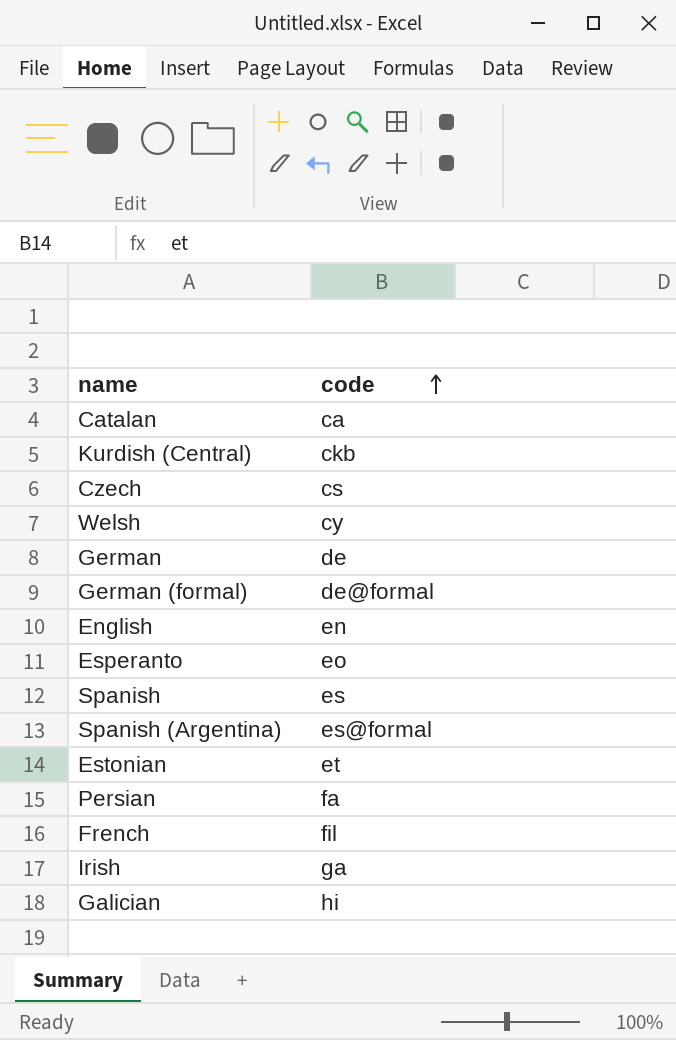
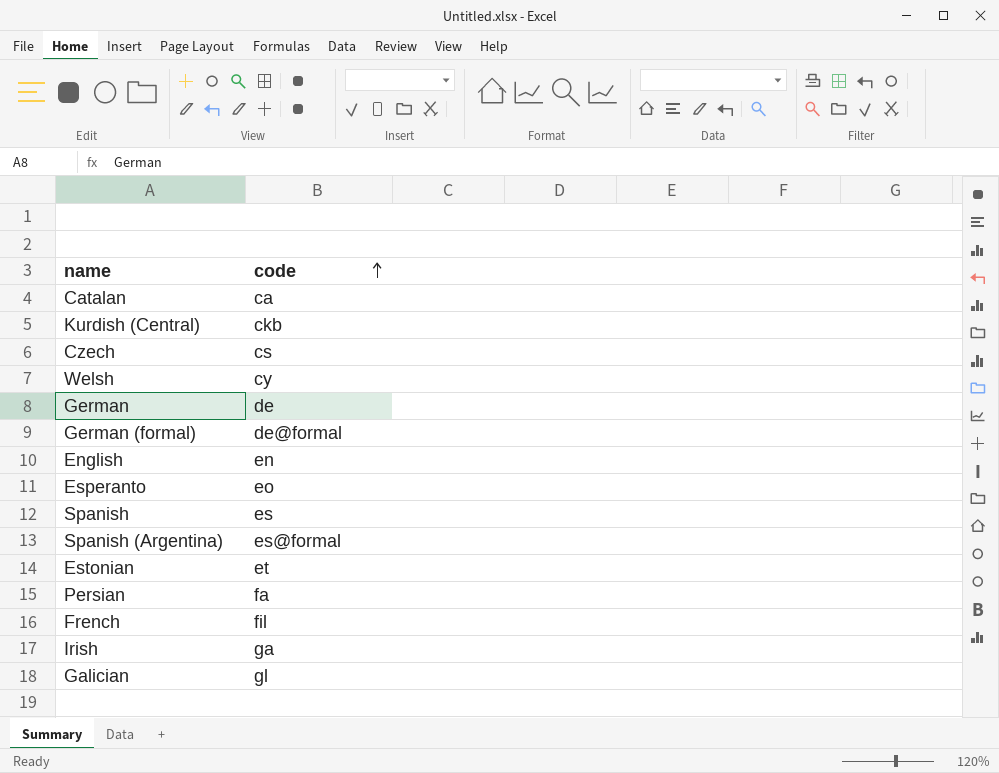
Galician | code: hi -> gl

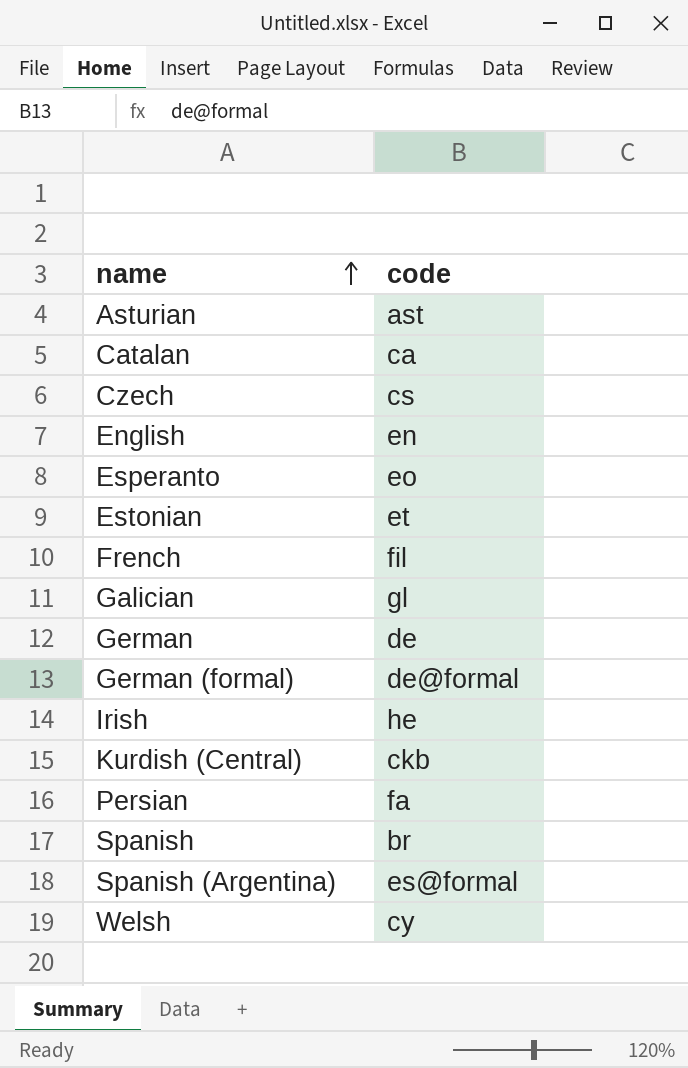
row order: code ascending -> name ascending
row Asturian: none -> ast
Irish | code: ga -> he
Spanish | code: es -> br

